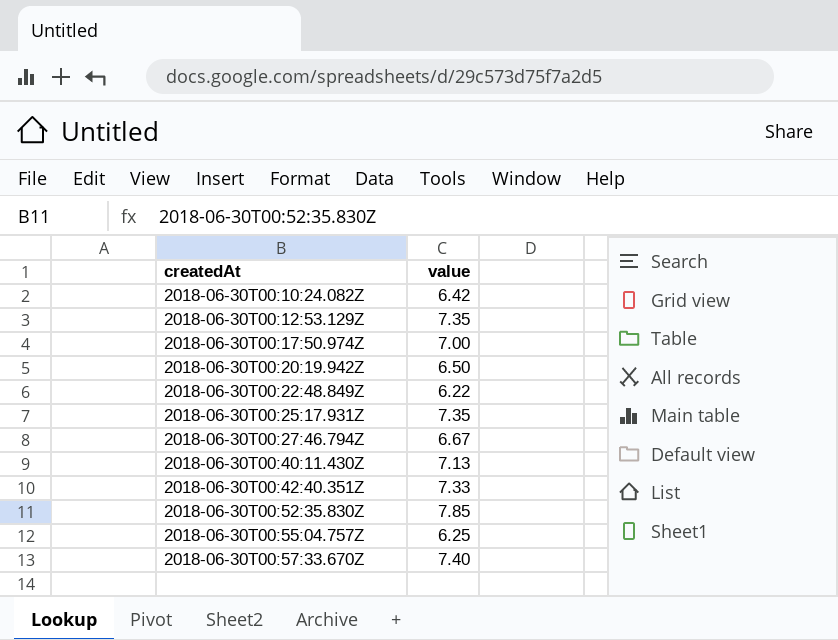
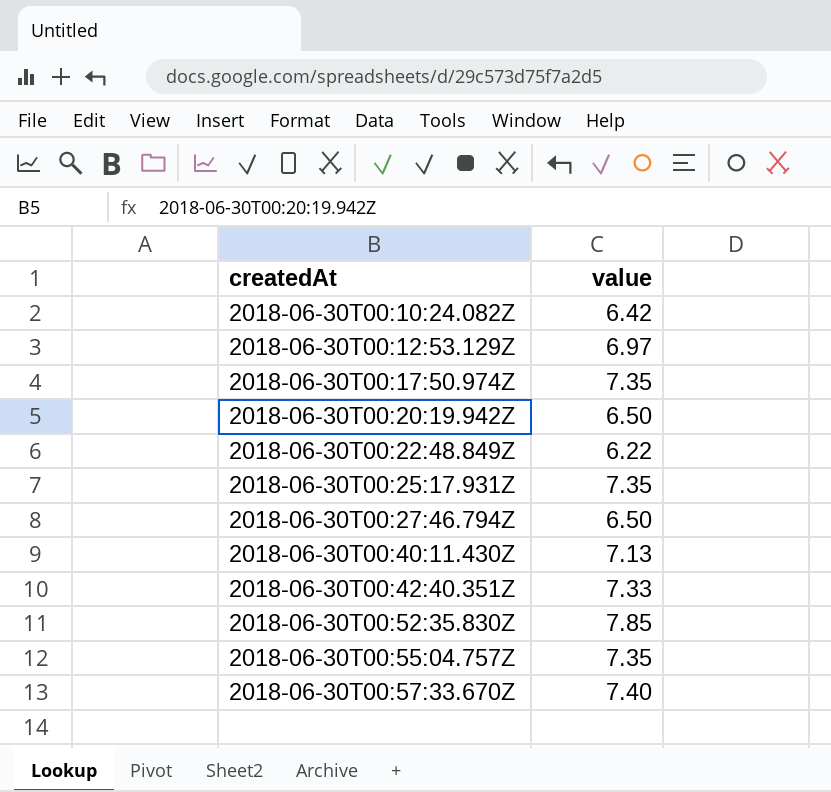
2018-06-30T00:12:53.129Z | value: 7.35 -> 6.97
2018-06-30T00:17:50.974Z | value: 7.00 -> 7.35
2018-06-30T00:27:46.794Z | value: 6.67 -> 6.50
2018-06-30T00:55:04.757Z | value: 6.25 -> 7.35

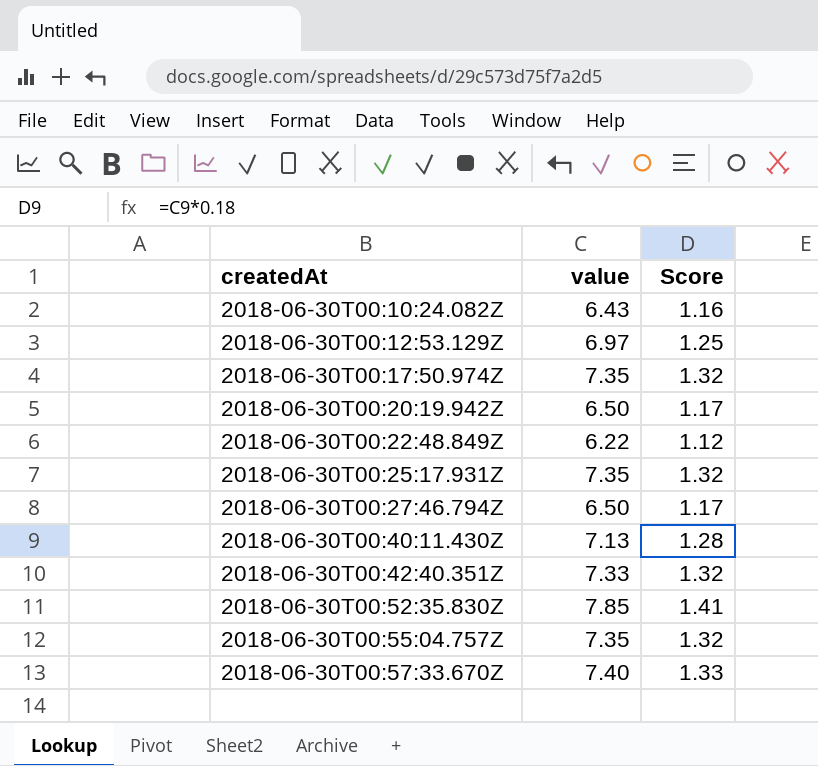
column Score | formula: none -> [value] * 0.18
2018-06-30T00:10:24.082Z | value: 6.42 -> 6.43

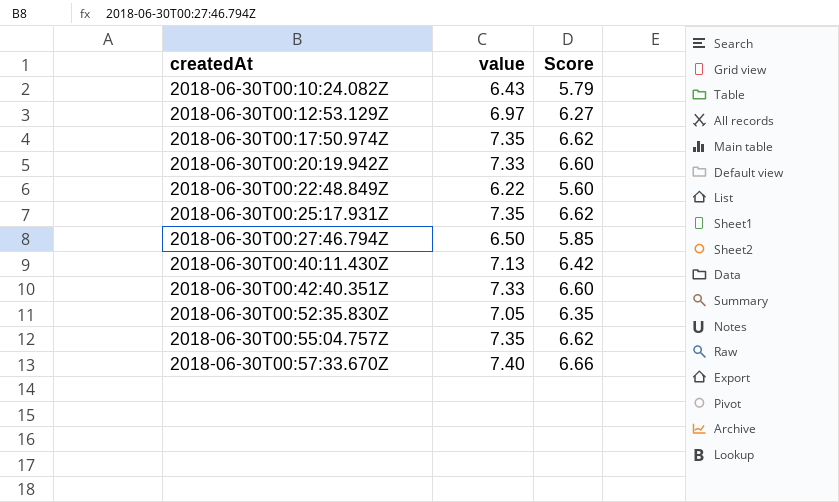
column Score | formula: [value] * 0.18 -> [value] * 0.9
2018-06-30T00:20:19.942Z | value: 6.50 -> 7.33
2018-06-30T00:52:35.830Z | value: 7.85 -> 7.05

